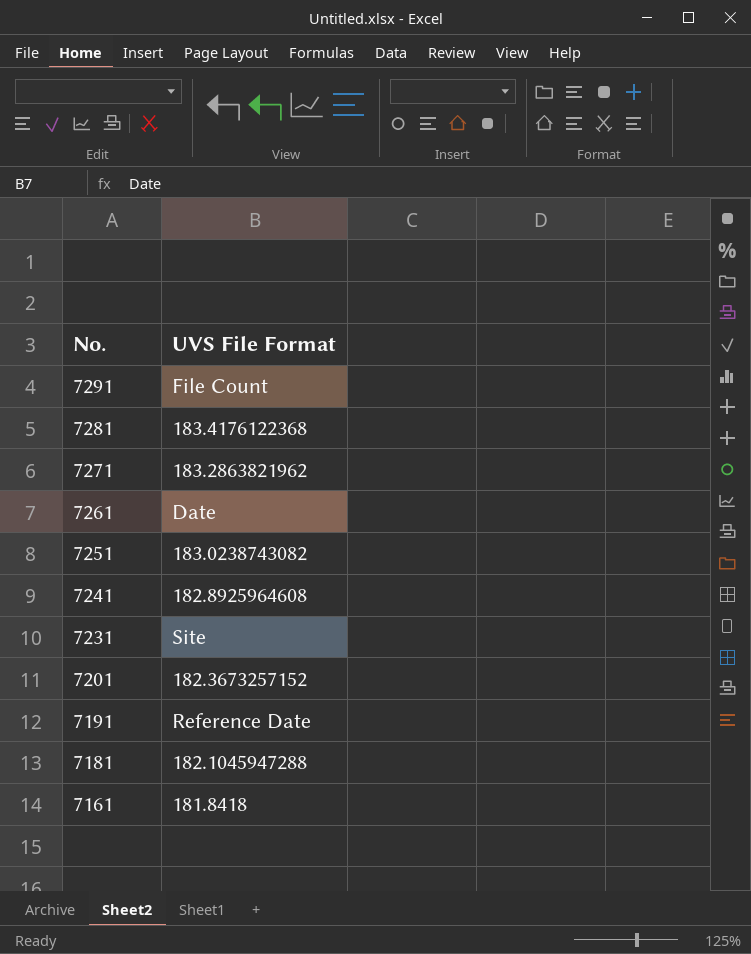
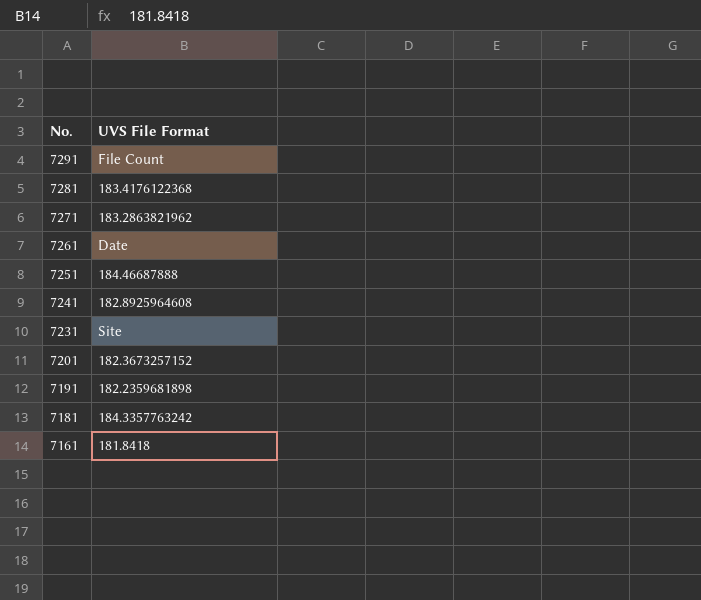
7251 | UVS File Format: 183.0238743082 -> 184.46687888
7191 | UVS File Format: Reference Date -> 182.2359681898
7181 | UVS File Format: 182.1045947288 -> 184.3357763242

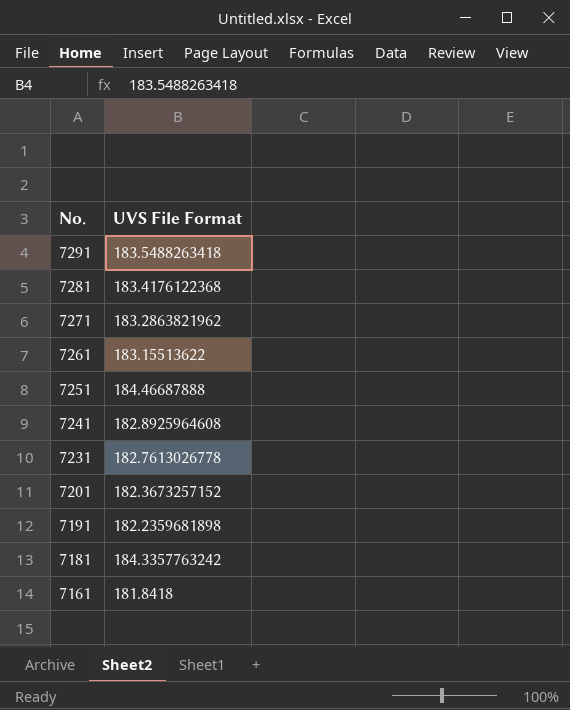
7291 | UVS File Format: File Count -> 183.5488263418
7261 | UVS File Format: Date -> 183.15513622
7231 | UVS File Format: Site -> 182.7613026778

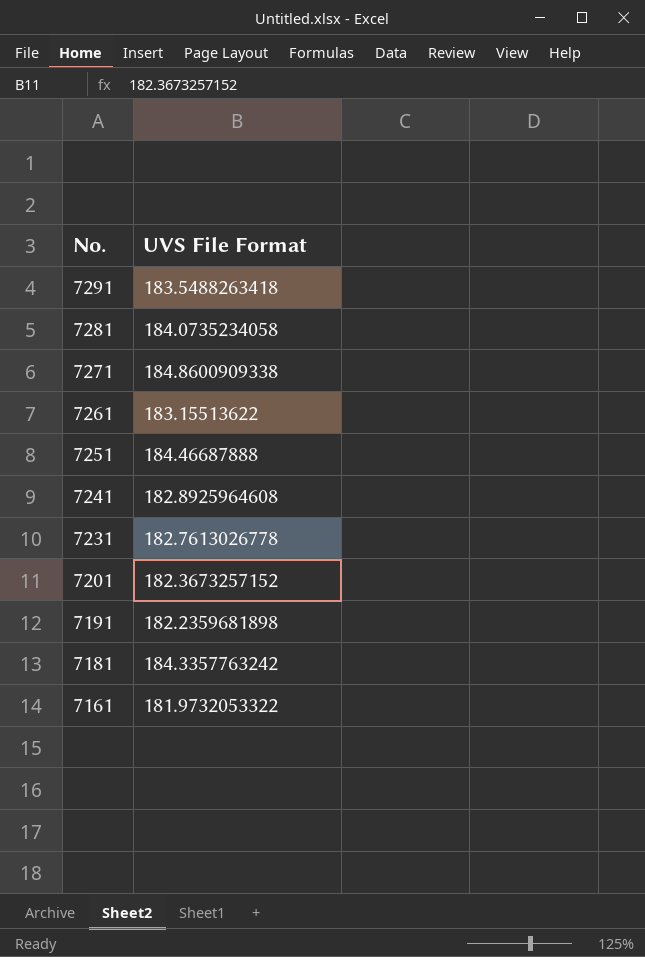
7281 | UVS File Format: 183.4176122368 -> 184.0735234058
7271 | UVS File Format: 183.2863821962 -> 184.8600909338
7161 | UVS File Format: 181.8418 -> 181.9732053322

